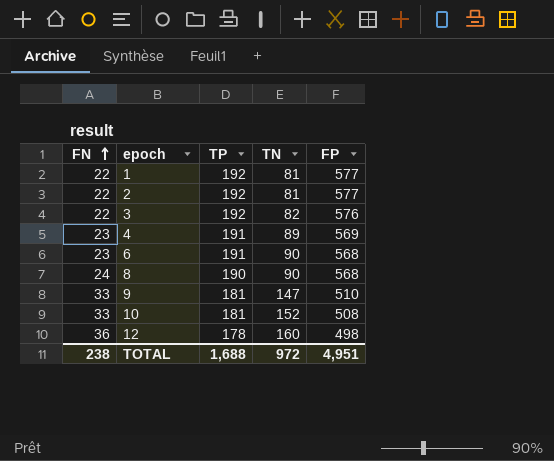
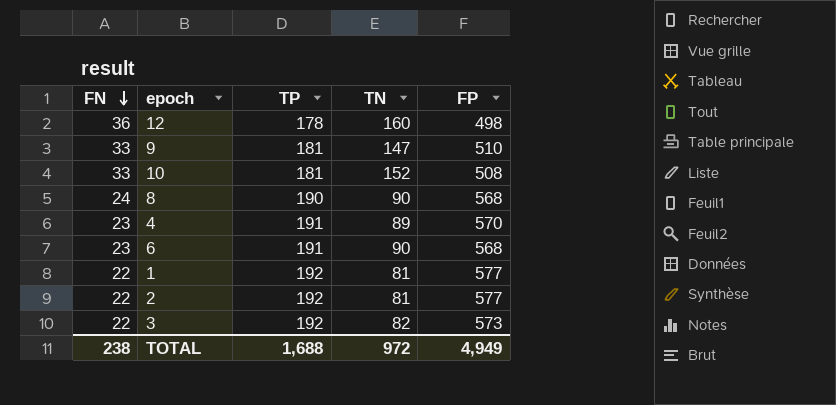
row order: FN ascending -> FN descending
4 | FP: 569 -> 570
3 | FP: 576 -> 573
TOTAL | FP: 4,951 -> 4,949

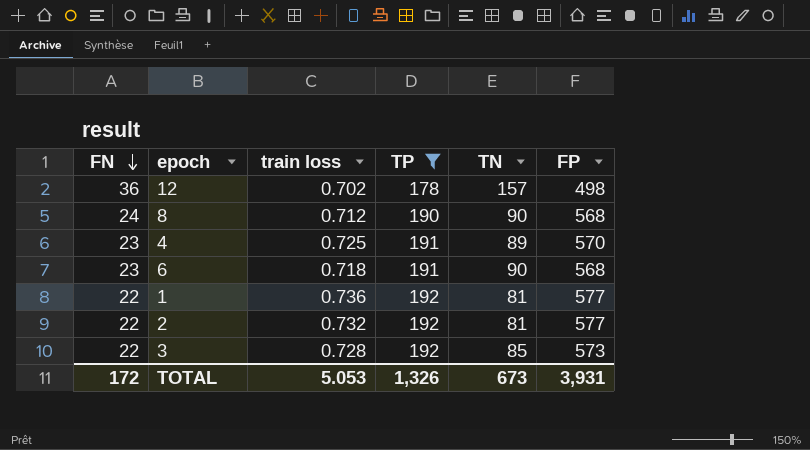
filter: none -> TP != 181
column train loss | position: none -> 3
12 | TN: 160 -> 157
3 | TN: 82 -> 85
TOTAL | FN: 238 -> 172
TOTAL | TP: 1,688 -> 1,326
TOTAL | TN: 972 -> 673
TOTAL | FP: 4,949 -> 3,931

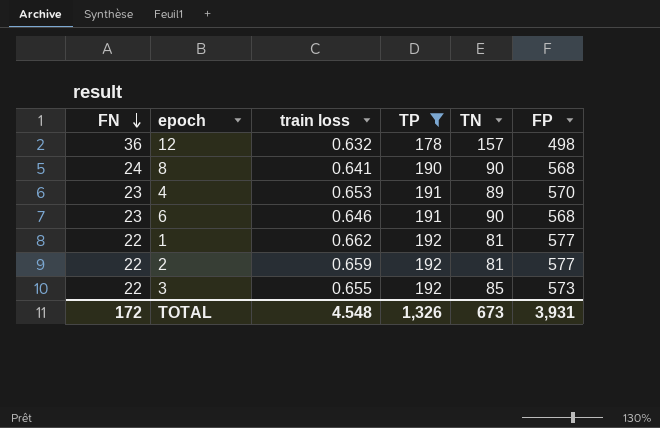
12 | train loss: 0.702 -> 0.632
8 | train loss: 0.712 -> 0.641
4 | train loss: 0.725 -> 0.653
6 | train loss: 0.718 -> 0.646
1 | train loss: 0.736 -> 0.662
2 | train loss: 0.732 -> 0.659
3 | train loss: 0.728 -> 0.655
TOTAL | train loss: 5.053 -> 4.548

